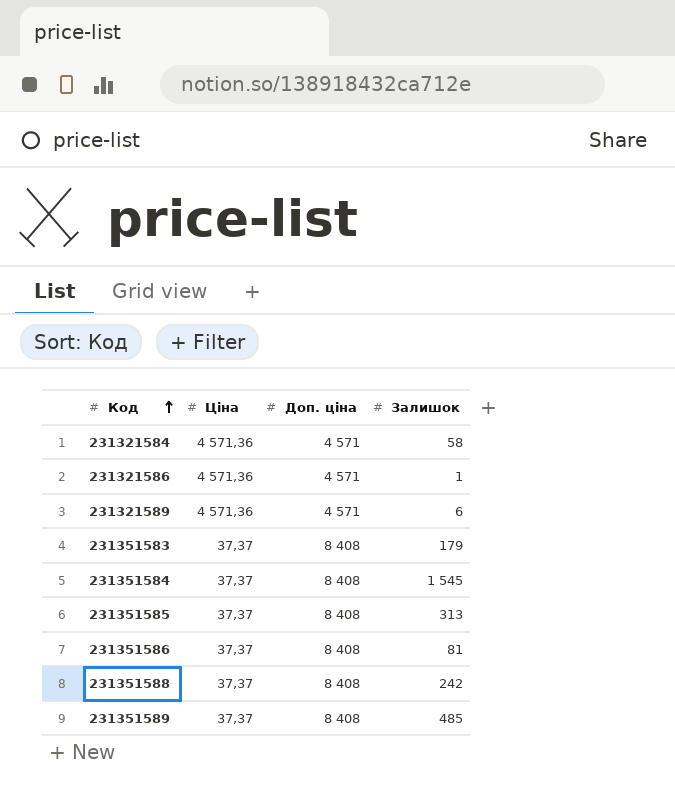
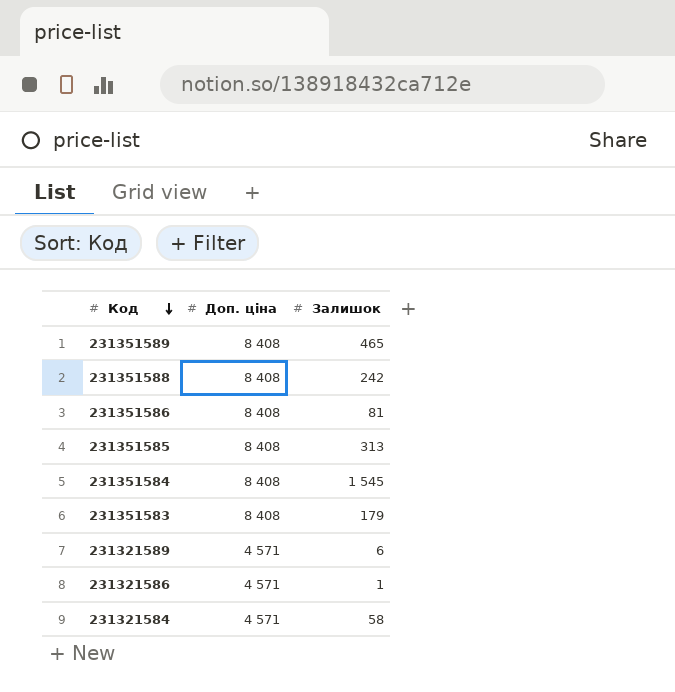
row order: Код ascending -> Код descending
column Ціна | position: 2 -> none
231351589 | Залишок: 485 -> 465

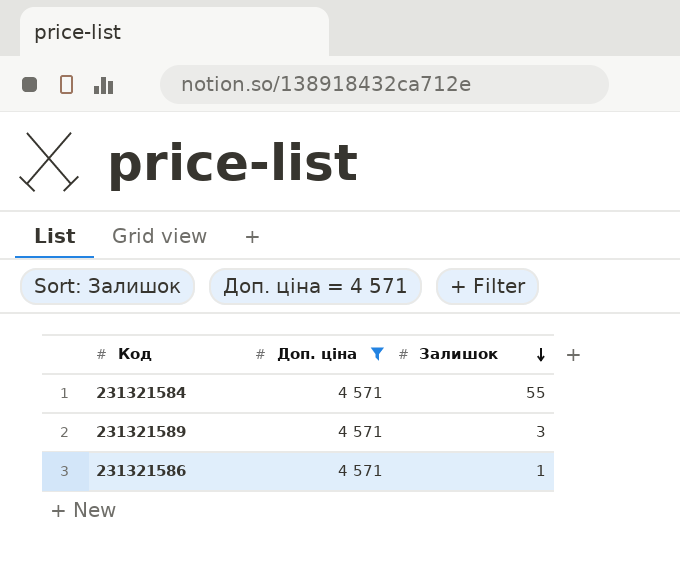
filter: none -> Доп. ціна = 4 571
row order: Код descending -> Залишок descending
231321584 | Залишок: 58 -> 55
231321589 | Залишок: 6 -> 3

